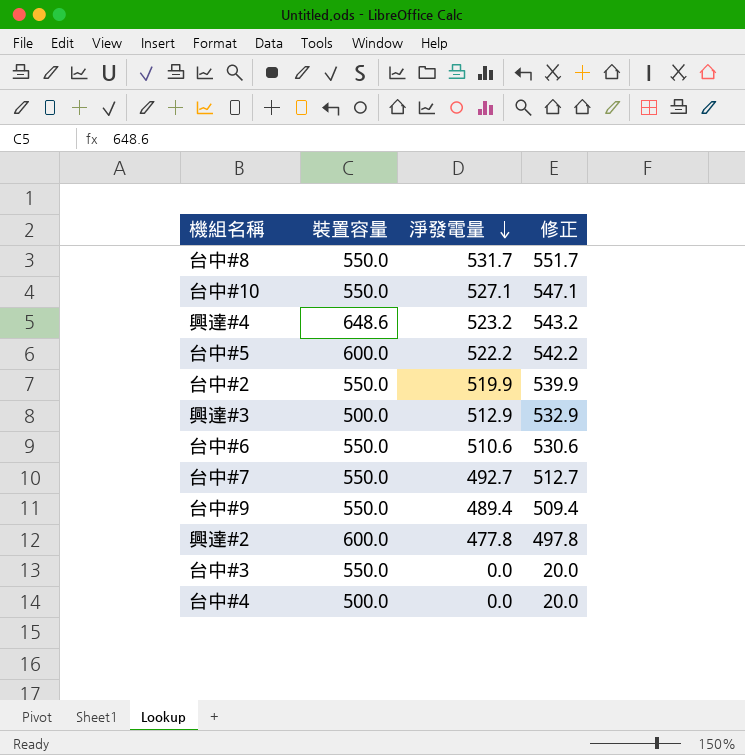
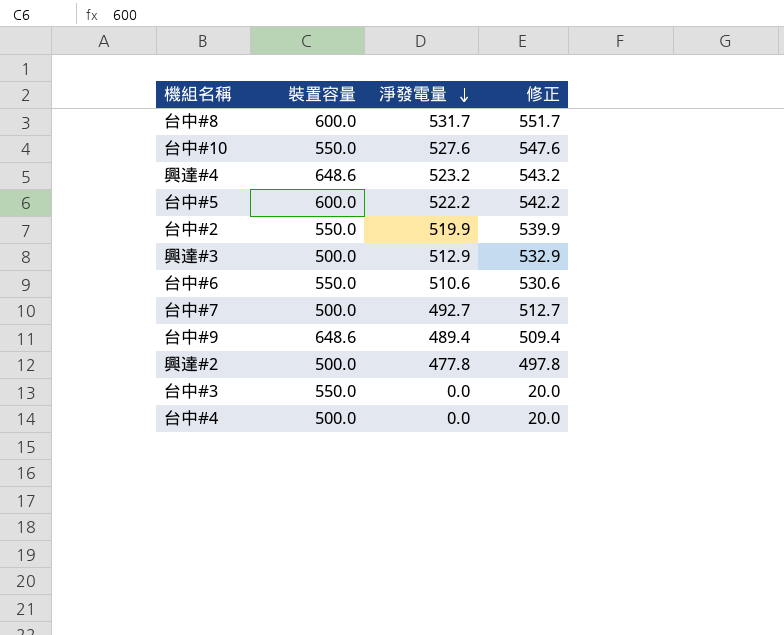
台中#8 | 裝置容量: 550.0 -> 600.0
台中#10 | 淨發電量: 527.1 -> 527.6
台中#10 | 修正: 547.1 -> 547.6
台中#7 | 裝置容量: 550.0 -> 500.0
台中#9 | 裝置容量: 550.0 -> 648.6
興達#2 | 裝置容量: 600.0 -> 500.0

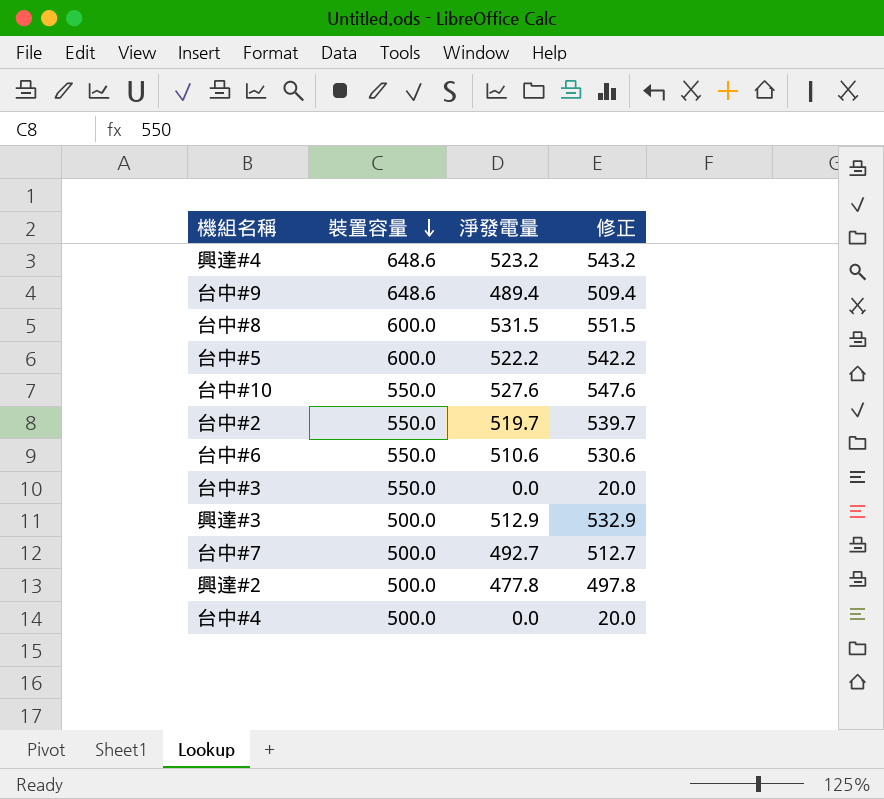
row order: 淨發電量 descending -> 裝置容量 descending
台中#8 | 淨發電量: 531.7 -> 531.5
台中#8 | 修正: 551.7 -> 551.5
台中#2 | 淨發電量: 519.9 -> 519.7
台中#2 | 修正: 539.9 -> 539.7

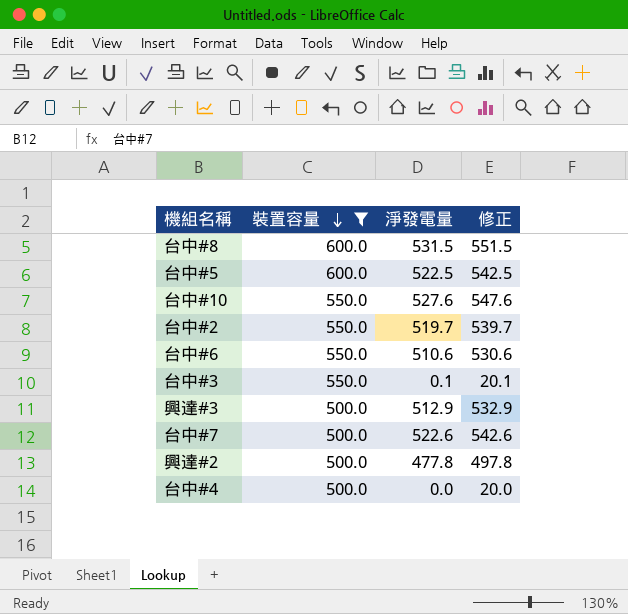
filter: none -> 裝置容量 != 648.6
台中#5 | 淨發電量: 522.2 -> 522.5
台中#5 | 修正: 542.2 -> 542.5
台中#3 | 淨發電量: 0.0 -> 0.1
台中#3 | 修正: 20.0 -> 20.1
台中#7 | 淨發電量: 492.7 -> 522.6
台中#7 | 修正: 512.7 -> 542.6

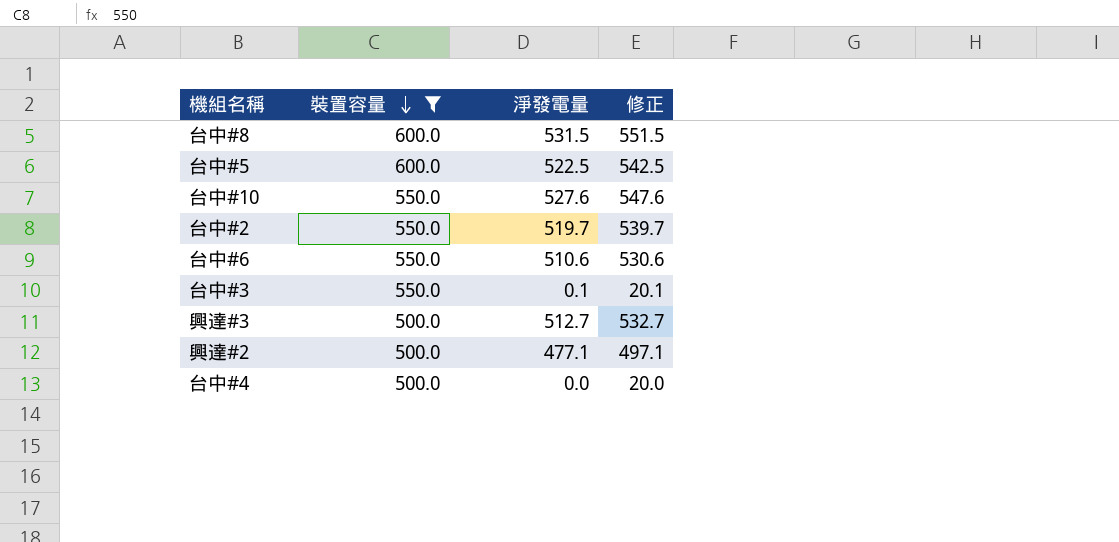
row 台中#7: 500.0 | 522.6 | 542.6 -> none
興達#3 | 淨發電量: 512.9 -> 512.7
興達#3 | 修正: 532.9 -> 532.7
興達#2 | 淨發電量: 477.8 -> 477.1
興達#2 | 修正: 497.8 -> 497.1

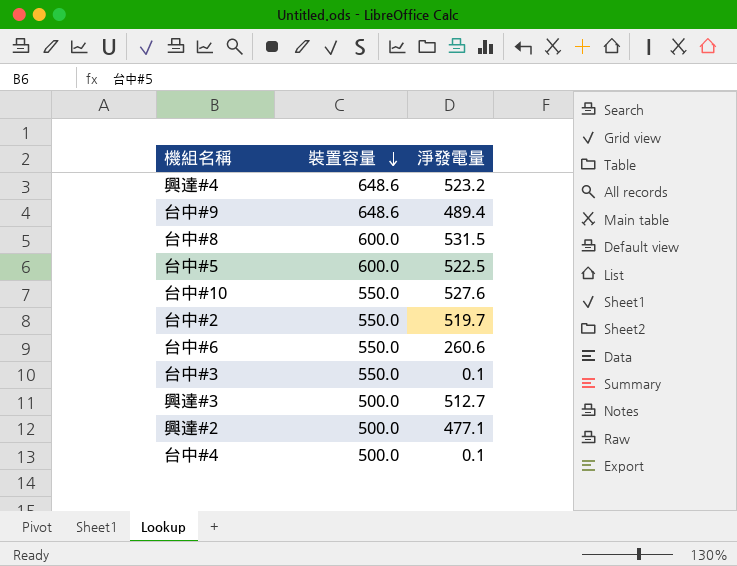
filter: 裝置容量 != 648.6 -> none
column 修正 | formula: [淨發電量] + 20 -> none
台中#6 | 淨發電量: 510.6 -> 260.6
台中#4 | 淨發電量: 0.0 -> 0.1

